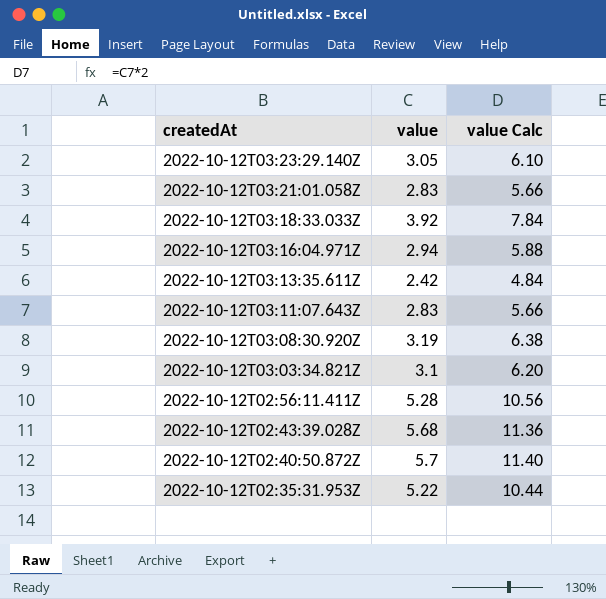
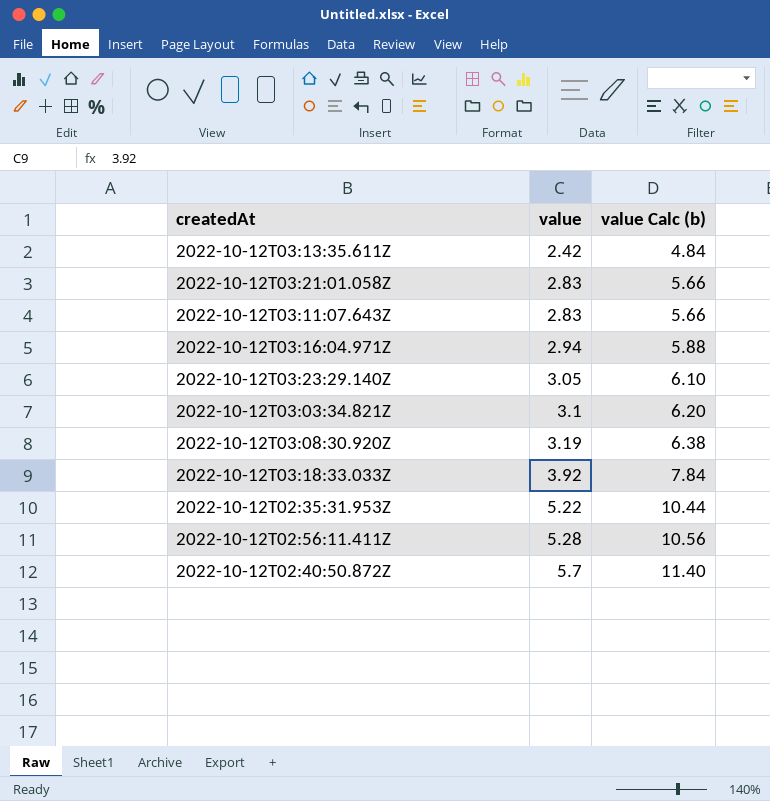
row order: createdAt descending -> value ascending
column name: value Calc -> value Calc (b)
row 2022-10-12T02:43:39.028Z: 5.68 | 11.36 -> none

